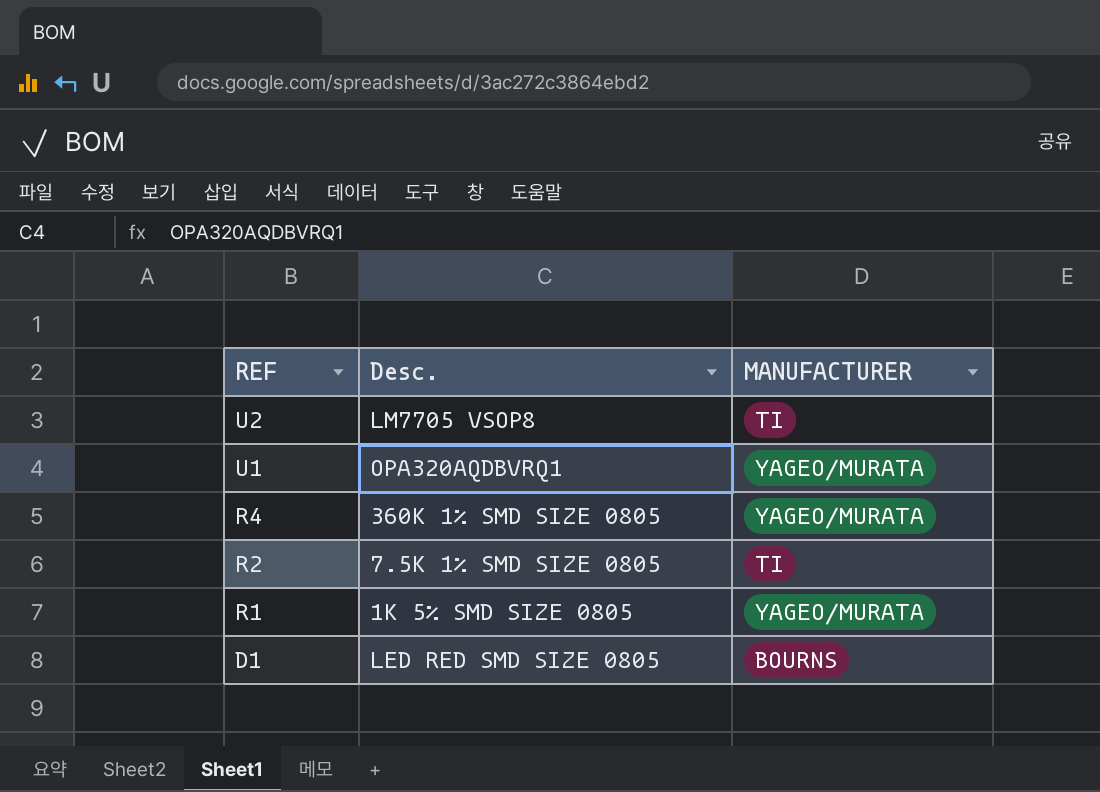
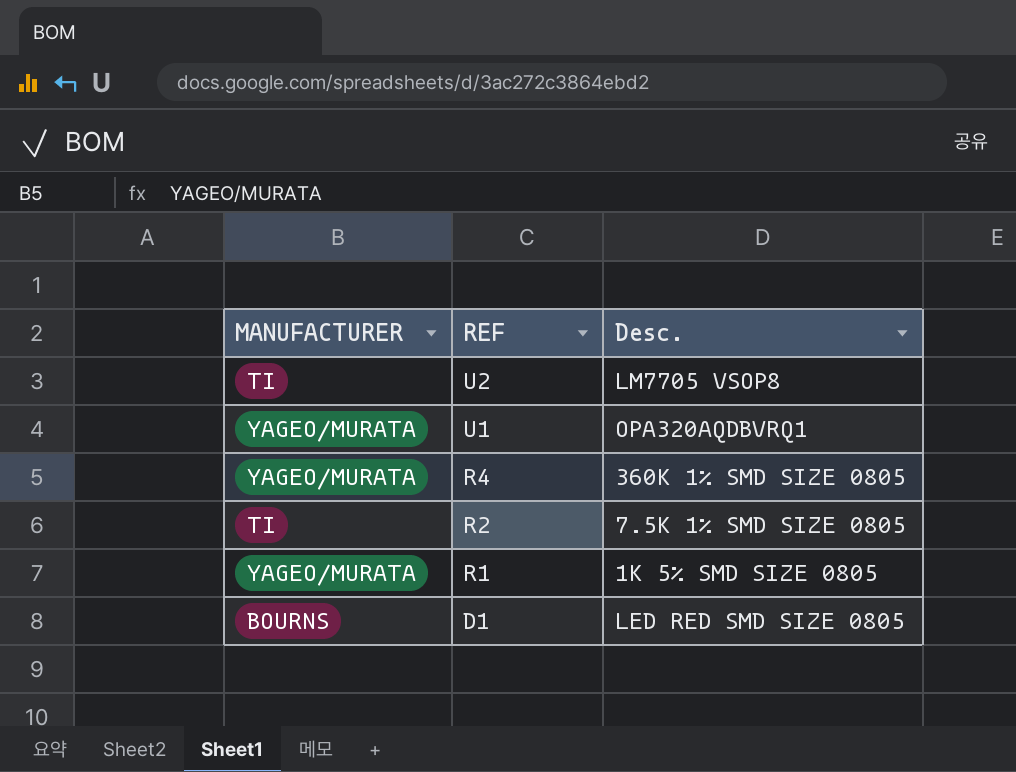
column MANUFACTURER | position: 3 -> 1

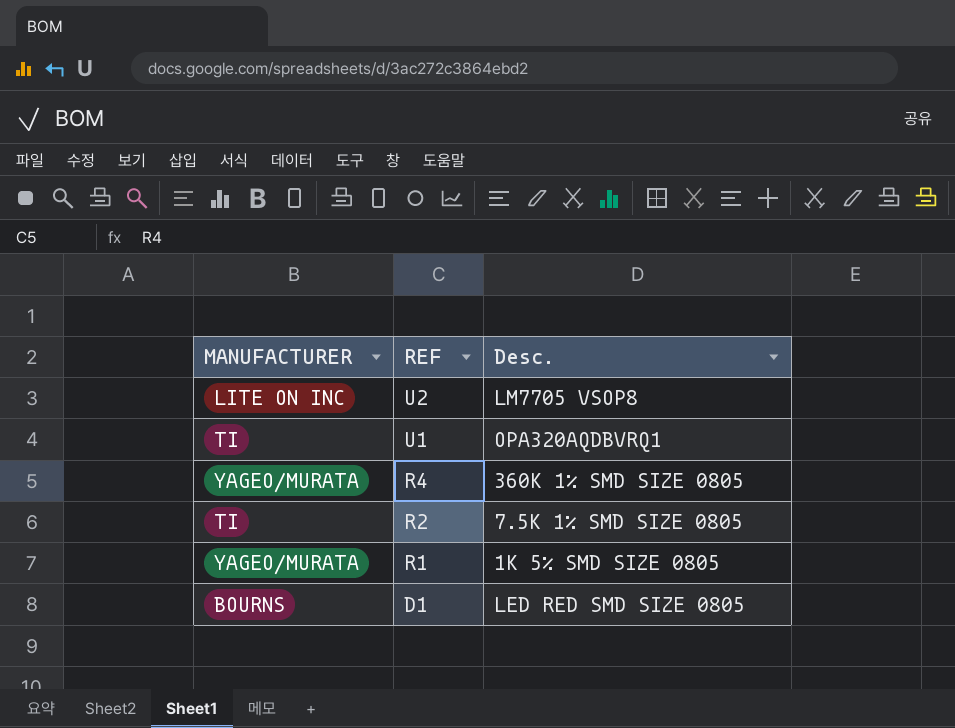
U2 | MANUFACTURER: TI -> LITE ON INC
U1 | MANUFACTURER: YAGEO/MURATA -> TI

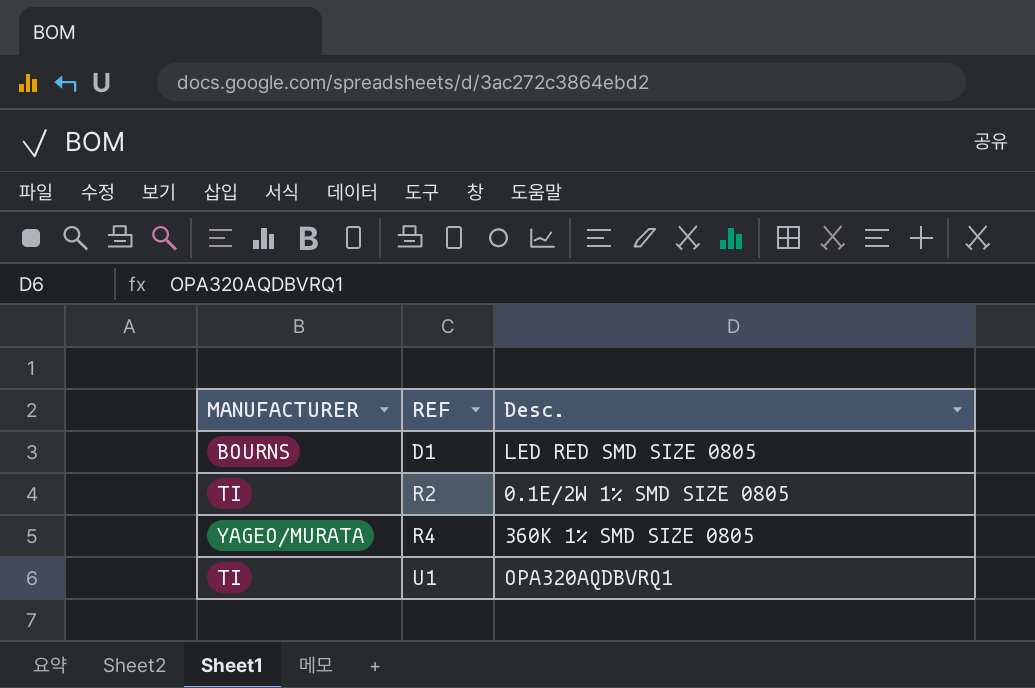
row order: REF descending -> REF ascending
row U2: LITE ON INC | LM7705 VSOP8 -> none
row R1: YAGEO/MURATA | 1K 5% SMD SIZE 0805 -> none
R2 | Desc.: 7.5K 1% SMD SIZE 0805 -> 0.1E/2W 1% SMD SIZE 0805

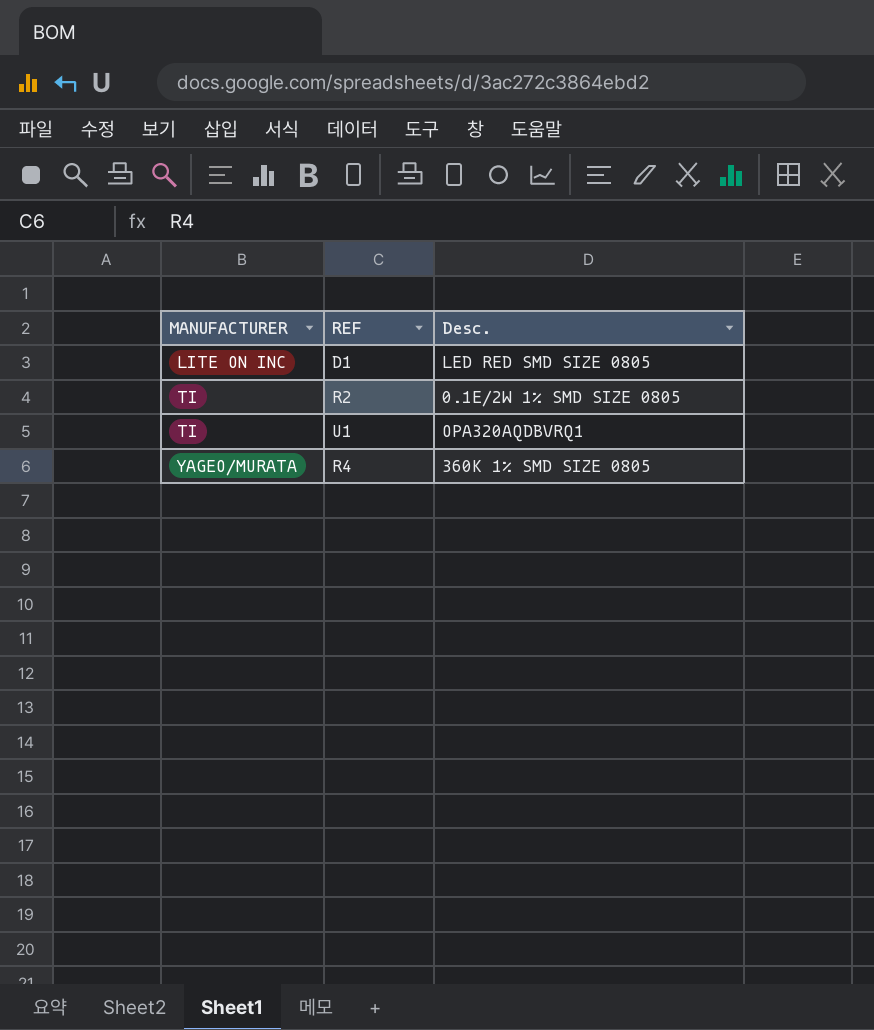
row order: REF ascending -> MANUFACTURER ascending
D1 | MANUFACTURER: BOURNS -> LITE ON INC

